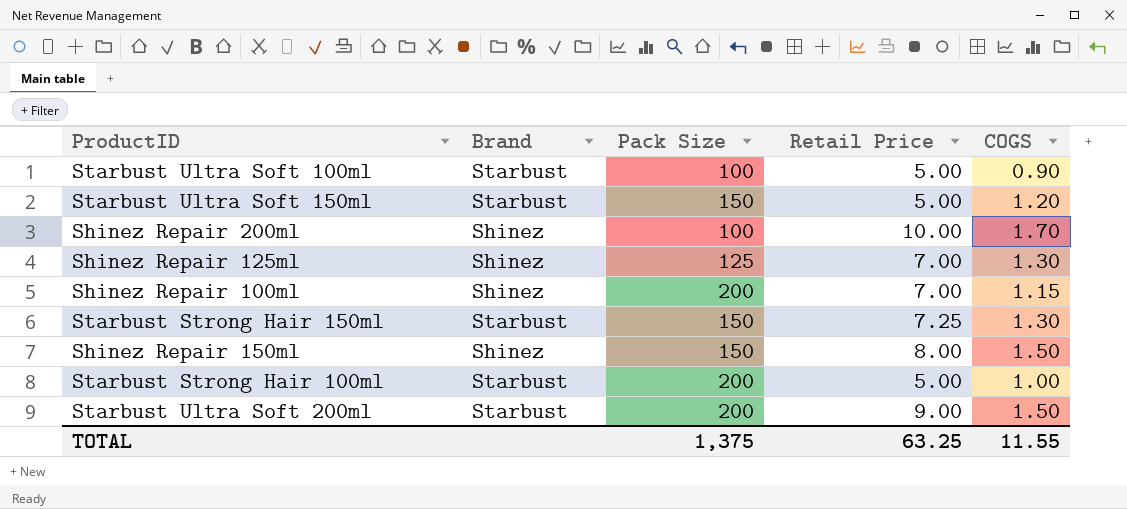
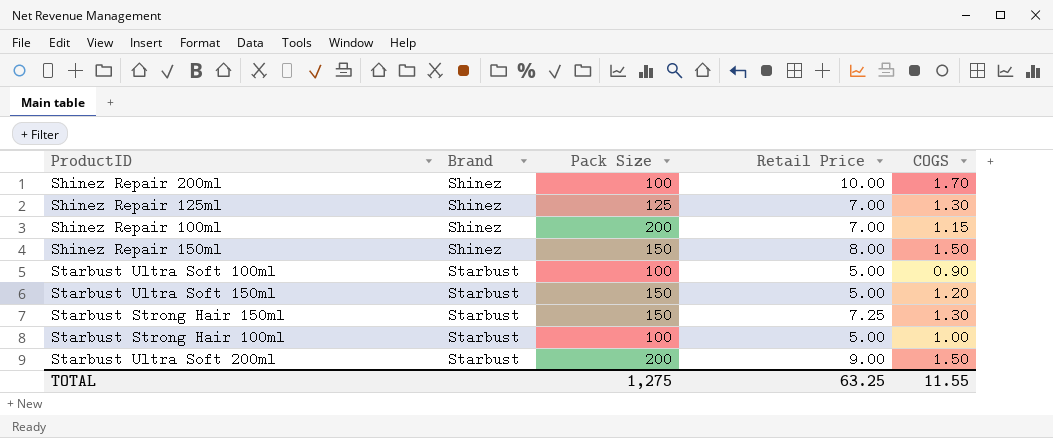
row order: none -> Brand ascending
Starbust Strong Hair 100ml | Pack Size: 200 -> 100
TOTAL | Pack Size: 1,375 -> 1,275

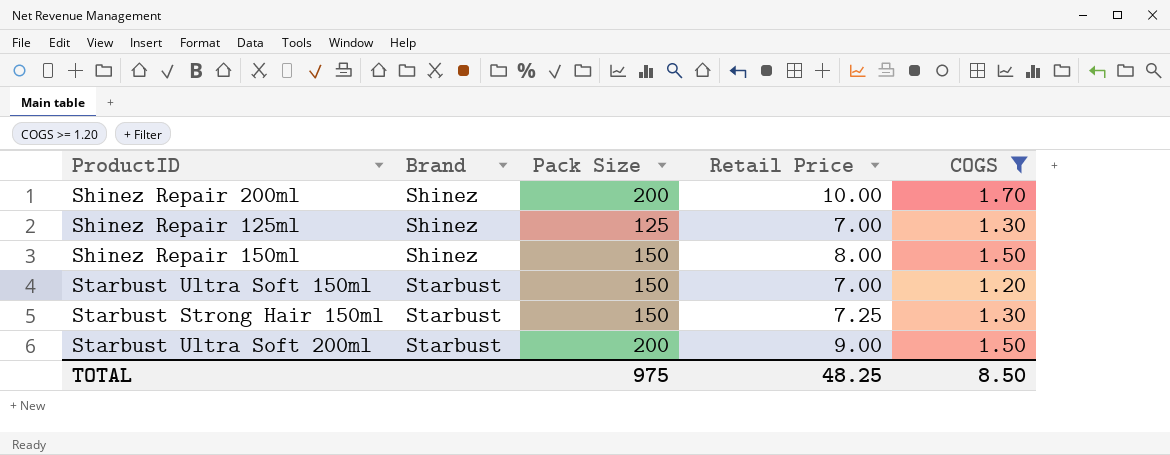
filter: none -> COGS >= 1.20
Shinez Repair 200ml | Pack Size: 100 -> 200
Starbust Ultra Soft 150ml | Retail Price: 5.00 -> 7.00
TOTAL | Pack Size: 1,275 -> 975
TOTAL | Retail Price: 63.25 -> 48.25
TOTAL | COGS: 11.55 -> 8.50

